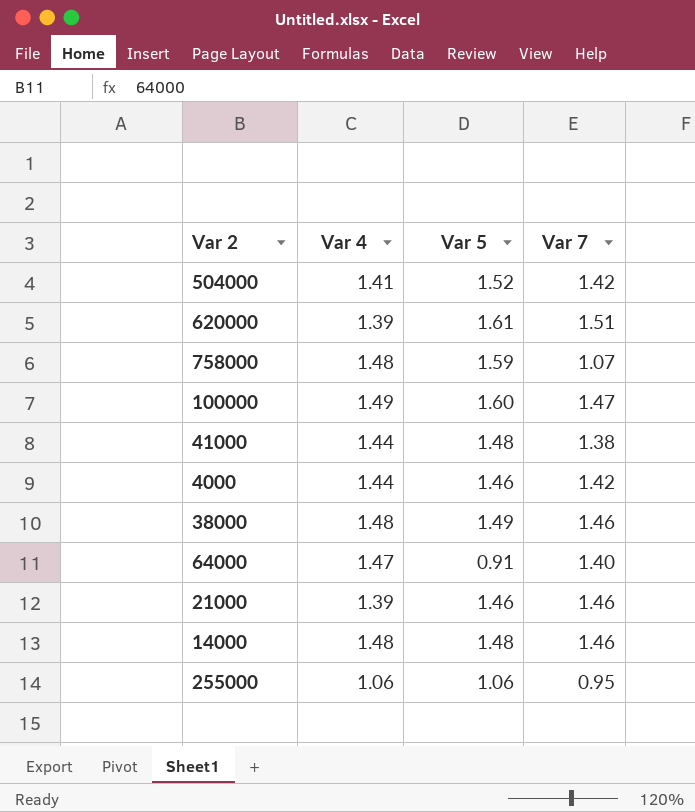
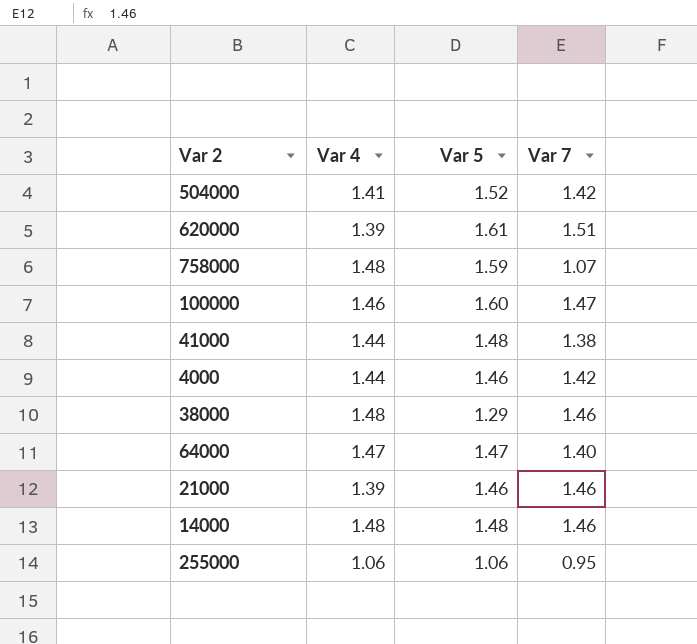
100000 | Var 4: 1.49 -> 1.46
38000 | Var 5: 1.49 -> 1.29
64000 | Var 5: 0.91 -> 1.47

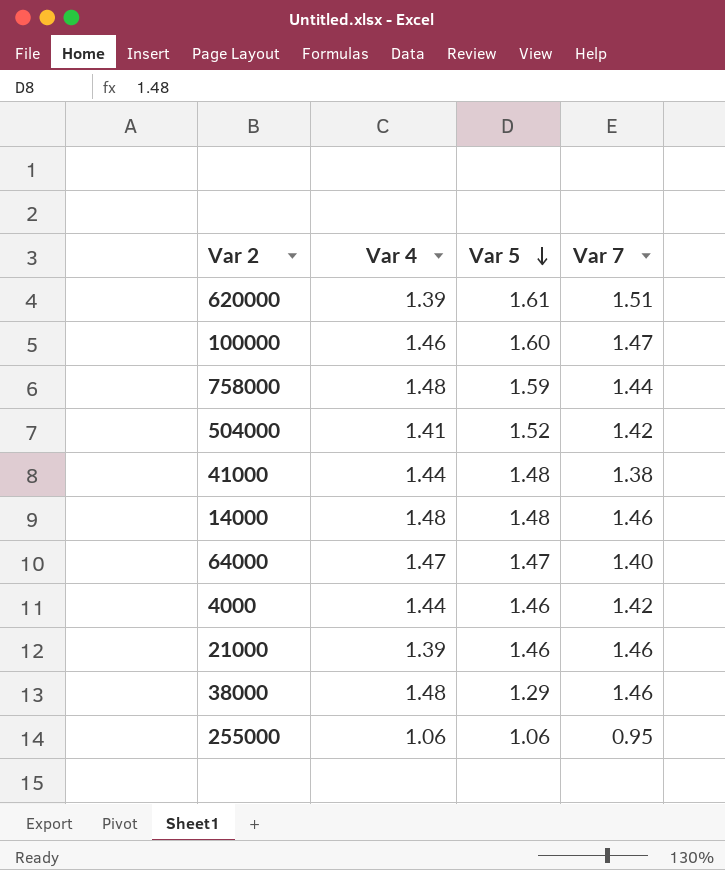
row order: none -> Var 5 descending
758000 | Var 7: 1.07 -> 1.44

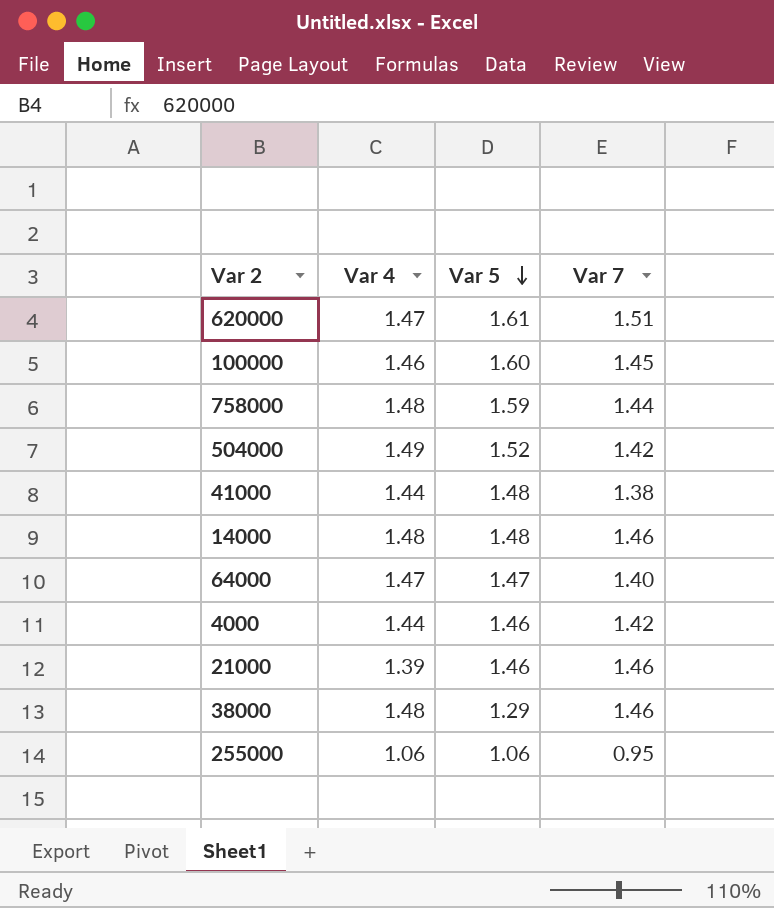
620000 | Var 4: 1.39 -> 1.47
100000 | Var 7: 1.47 -> 1.45
504000 | Var 4: 1.41 -> 1.49

